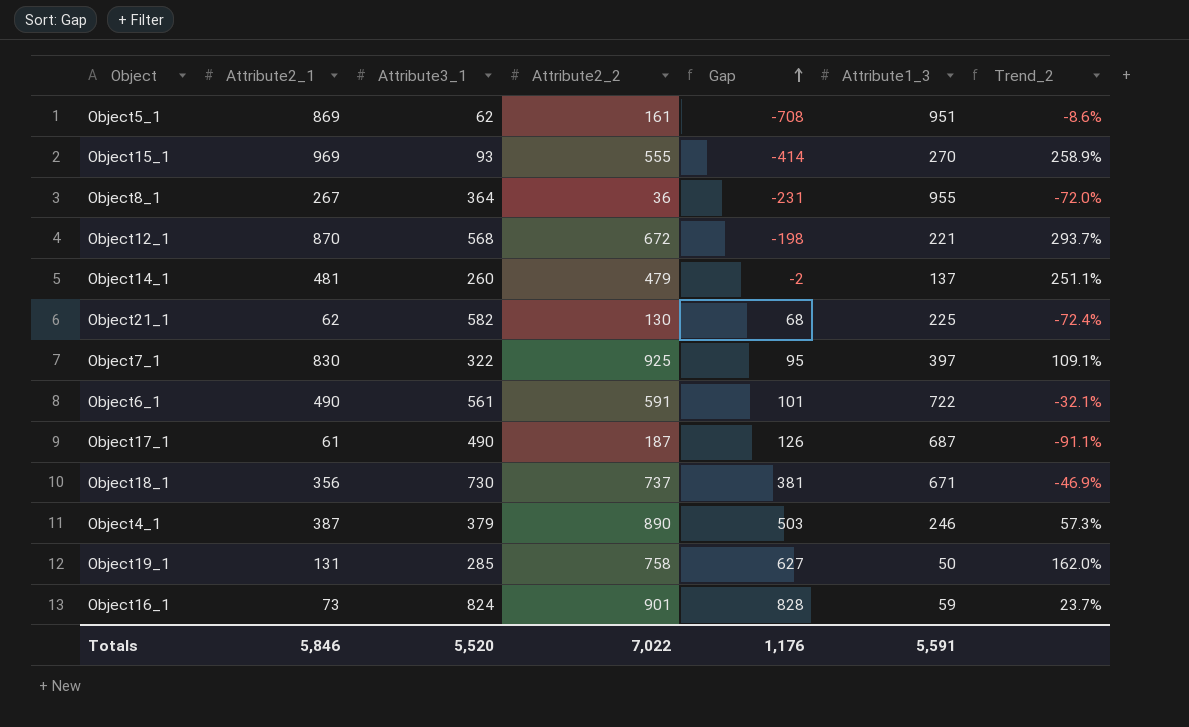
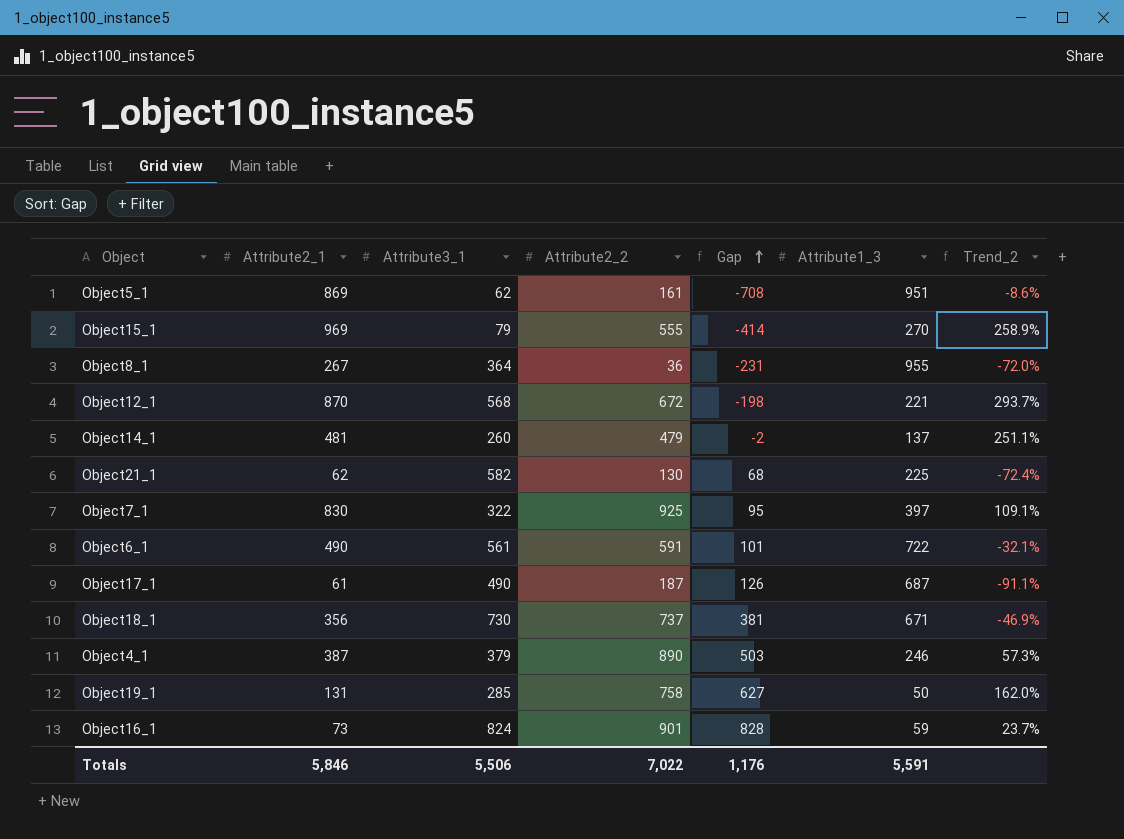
Object15_1 | Attribute3_1: 93 -> 79
Totals | Attribute3_1: 5,520 -> 5,506

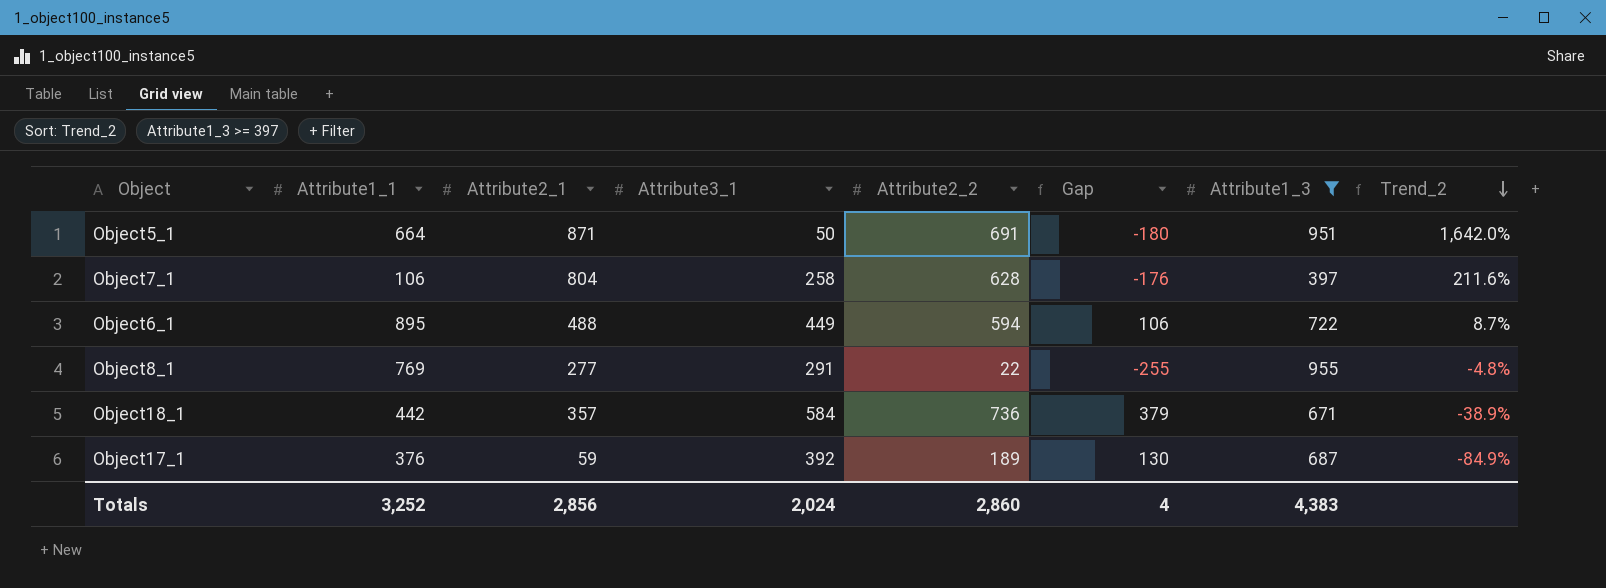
filter: none -> Attribute1_3 >= 397
row order: Gap ascending -> Trend_2 descending
column Attribute1_1 | position: none -> 2
column Trend_2 | formula: ([Attribute2_1] - [Attribute1_3]) / [Attribute1_3] -> ([Attribute2_1] - [Attribute3_1]) / [Attribute3_1]
Object5_1 | Attribute2_1: 869 -> 871
Object5_1 | Attribute3_1: 62 -> 50
Object5_1 | Attribute2_2: 161 -> 691
Object5_1 | Gap: -708 -> -180
Object7_1 | Attribute2_1: 830 -> 804
Object7_1 | Attribute3_1: 322 -> 258
Object7_1 | Attribute2_2: 925 -> 628
Object7_1 | Gap: 95 -> -176
Object6_1 | Attribute2_1: 490 -> 488
Object6_1 | Attribute3_1: 561 -> 449
Object6_1 | Attribute2_2: 591 -> 594
Object6_1 | Gap: 101 -> 106
Object8_1 | Attribute2_1: 267 -> 277
Object8_1 | Attribute3_1: 364 -> 291
Object8_1 | Attribute2_2: 36 -> 22
Object8_1 | Gap: -231 -> -255
Object18_1 | Attribute2_1: 356 -> 357
Object18_1 | Attribute3_1: 730 -> 584
Object18_1 | Attribute2_2: 737 -> 736
Object18_1 | Gap: 381 -> 379
Object17_1 | Attribute2_1: 61 -> 59
Object17_1 | Attribute3_1: 490 -> 392
Object17_1 | Attribute2_2: 187 -> 189
Object17_1 | Gap: 126 -> 130
Totals | Attribute2_1: 5,846 -> 2,856
Totals | Attribute3_1: 5,506 -> 2,024
Totals | Attribute2_2: 7,022 -> 2,860
Totals | Gap: 1,176 -> 4
Totals | Attribute1_3: 5,591 -> 4,383

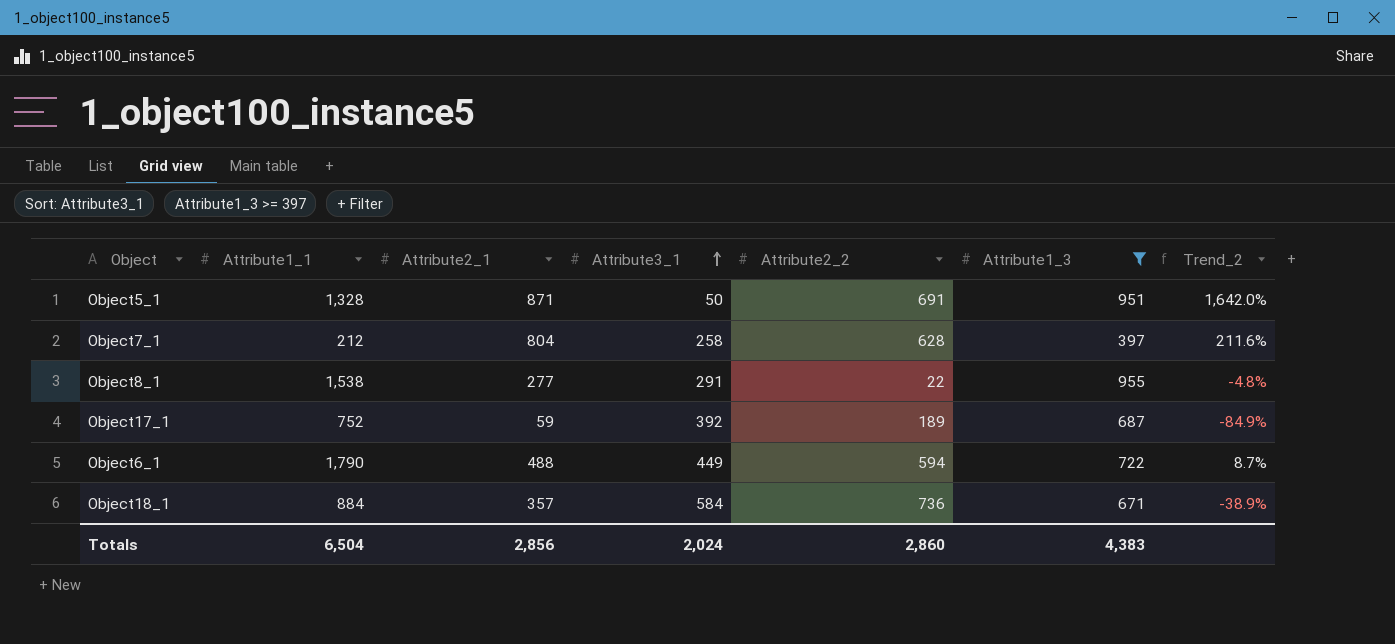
row order: Trend_2 descending -> Attribute3_1 ascending
column Gap | formula: [Attribute2_2] - [Attribute2_1] -> none
Object5_1 | Attribute1_1: 664 -> 1,328
Object7_1 | Attribute1_1: 106 -> 212
Object8_1 | Attribute1_1: 769 -> 1,538
Object17_1 | Attribute1_1: 376 -> 752
Object6_1 | Attribute1_1: 895 -> 1,790
Object18_1 | Attribute1_1: 442 -> 884
Totals | Attribute1_1: 3,252 -> 6,504

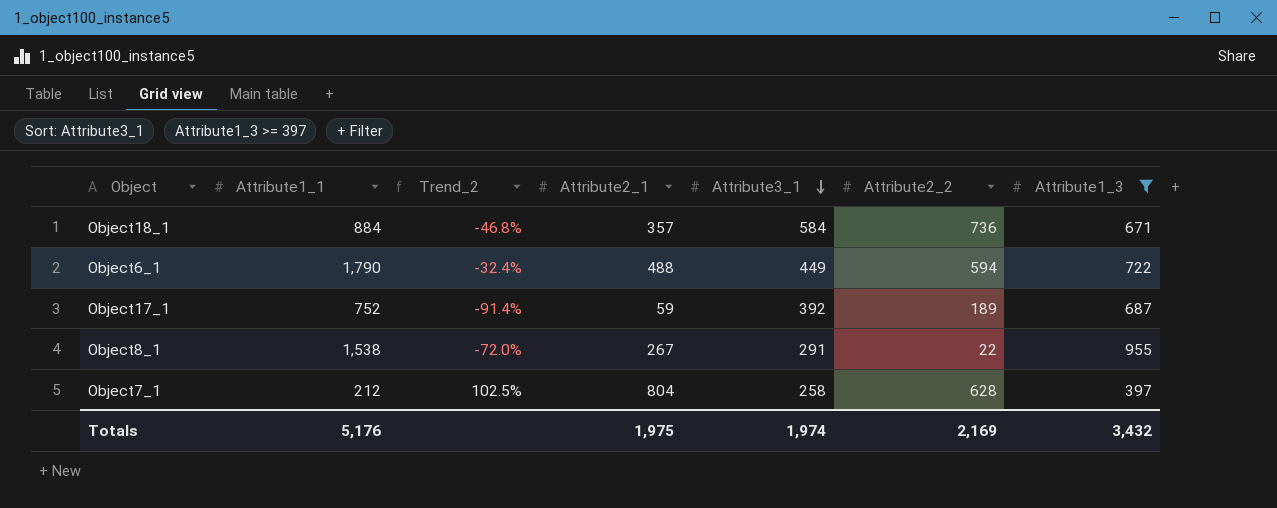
row order: Attribute3_1 ascending -> Attribute3_1 descending
column Trend_2 | formula: ([Attribute2_1] - [Attribute3_1]) / [Attribute3_1] -> ([Attribute2_1] - [Attribute1_3]) / [Attribute1_3]
column Trend_2 | position: 7 -> 3
row Object5_1: 1,328 | 871 | 50 | 691 | 951 | 1,642.0% -> none
Object8_1 | Attribute2_1: 277 -> 267
Totals | Attribute1_1: 6,504 -> 5,176
Totals | Attribute2_1: 2,856 -> 1,975
Totals | Attribute3_1: 2,024 -> 1,974
Totals | Attribute2_2: 2,860 -> 2,169
Totals | Attribute1_3: 4,383 -> 3,432

